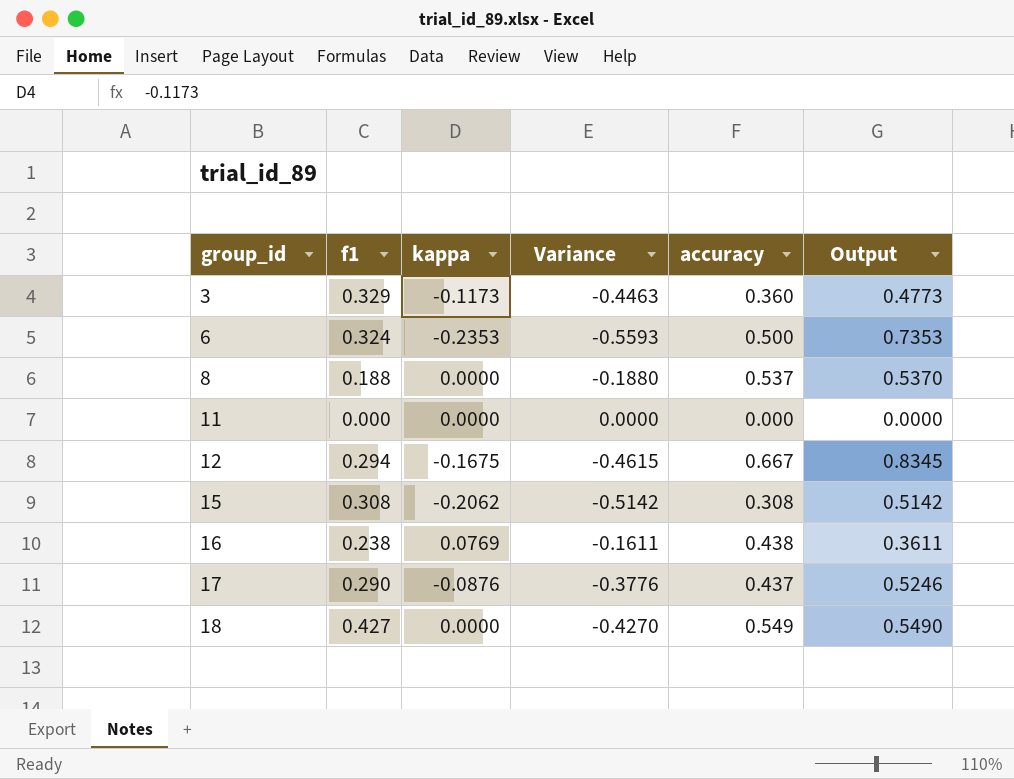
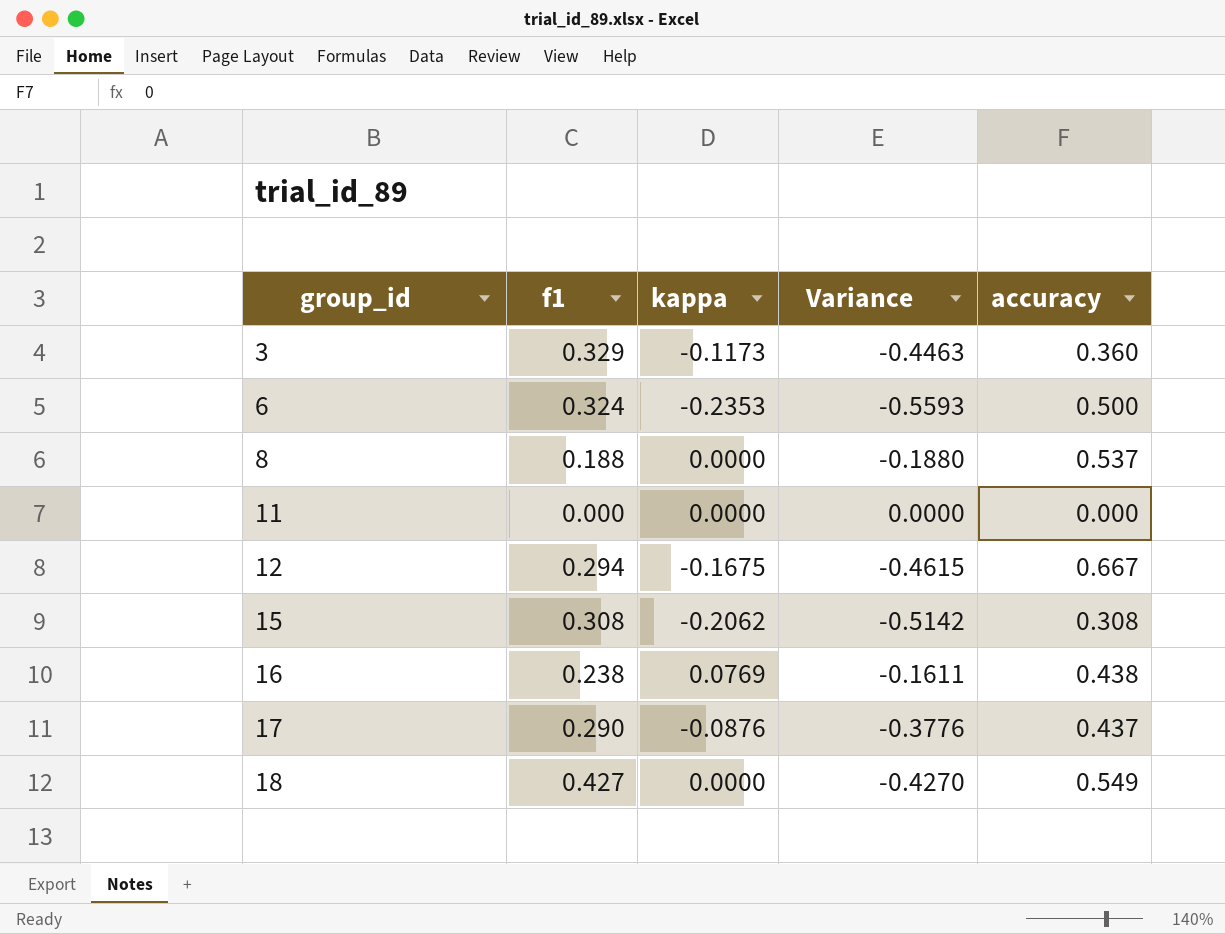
column Output | formula: [accuracy] - [kappa] -> none

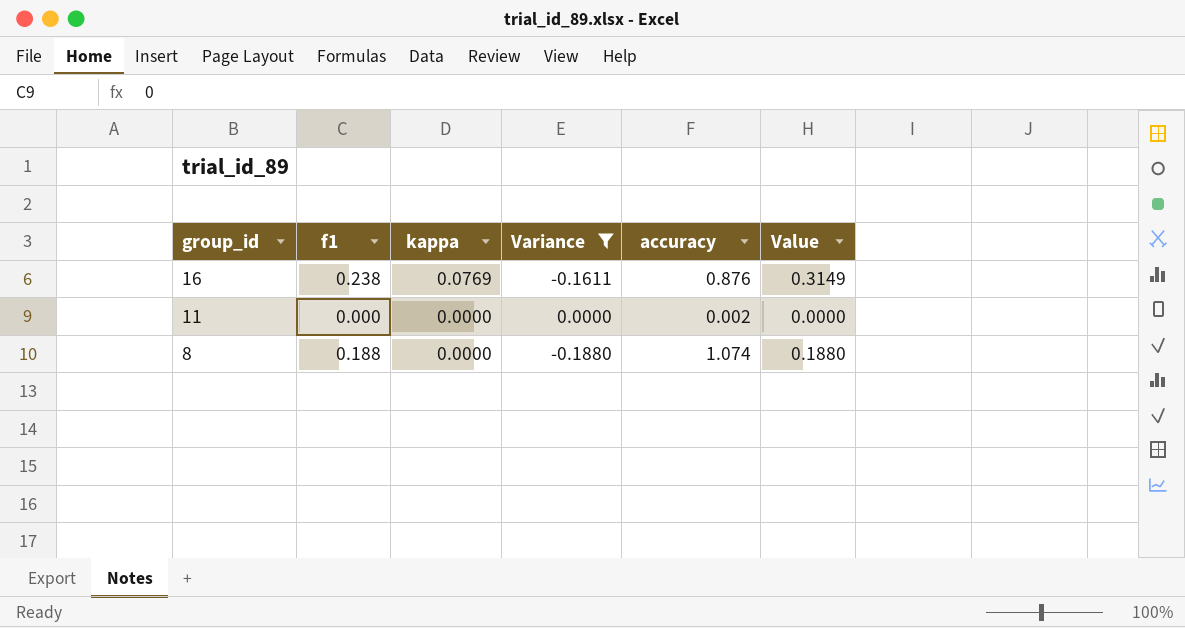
filter: none -> Variance >= -0.1880
row order: group_id ascending -> group_id descending
column Value | formula: none -> [f1] + [kappa]
16 | accuracy: 0.438 -> 0.876
11 | accuracy: 0.000 -> 0.002
8 | accuracy: 0.537 -> 1.074

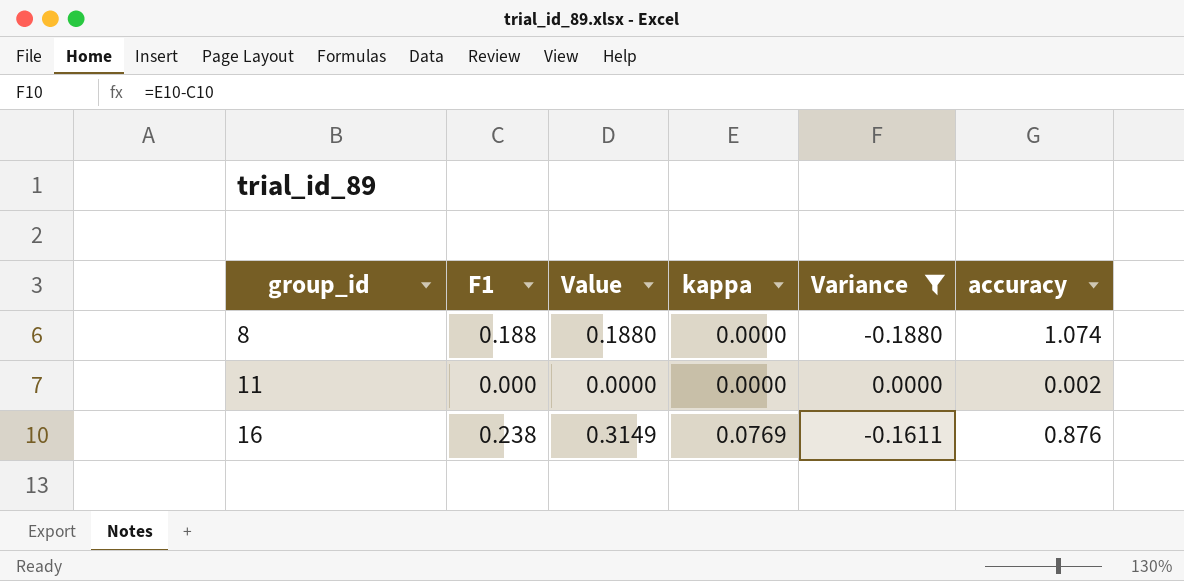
row order: group_id descending -> group_id ascending
column name: f1 -> F1
column Value | position: 6 -> 3

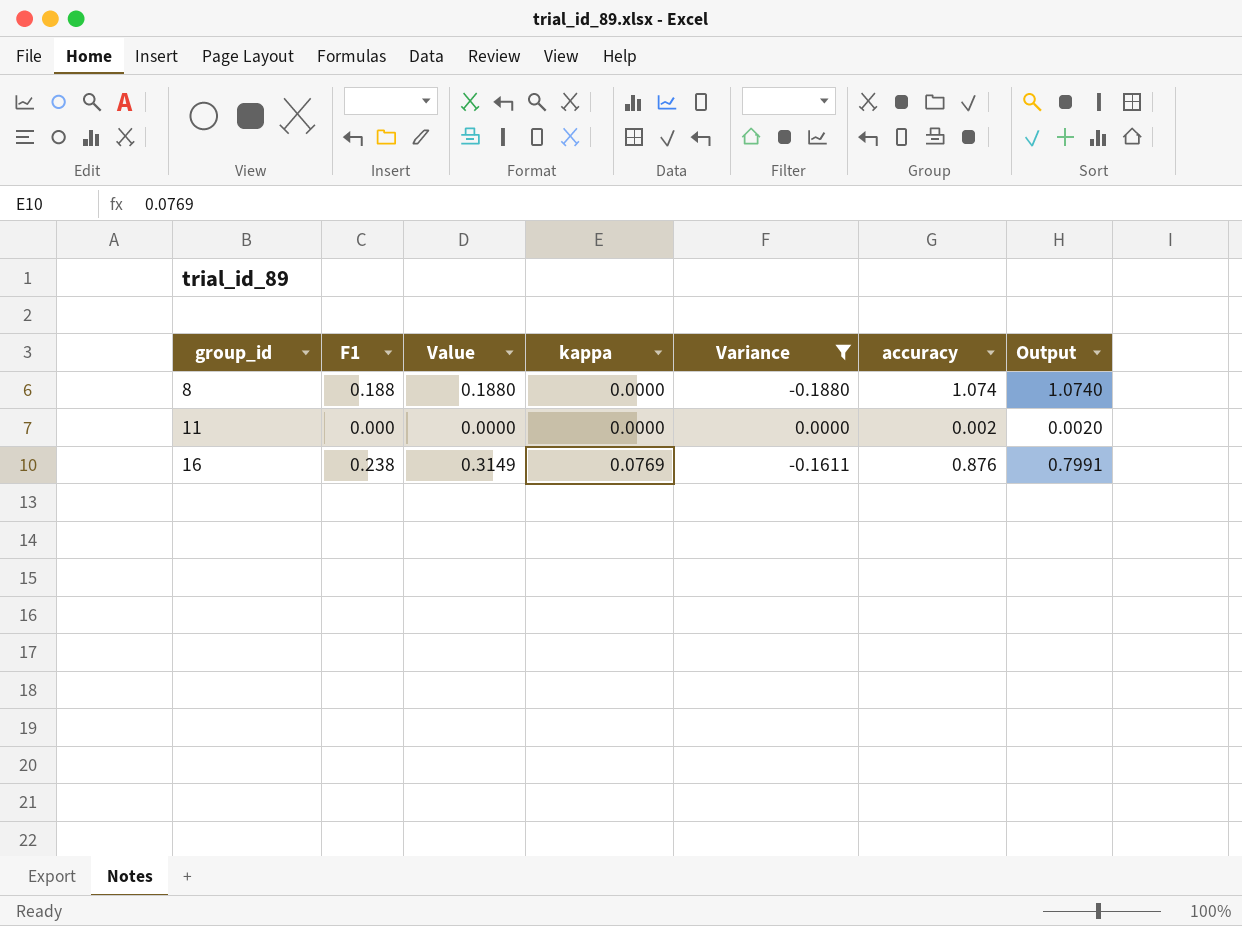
column Output | formula: none -> [accuracy] - [kappa]

